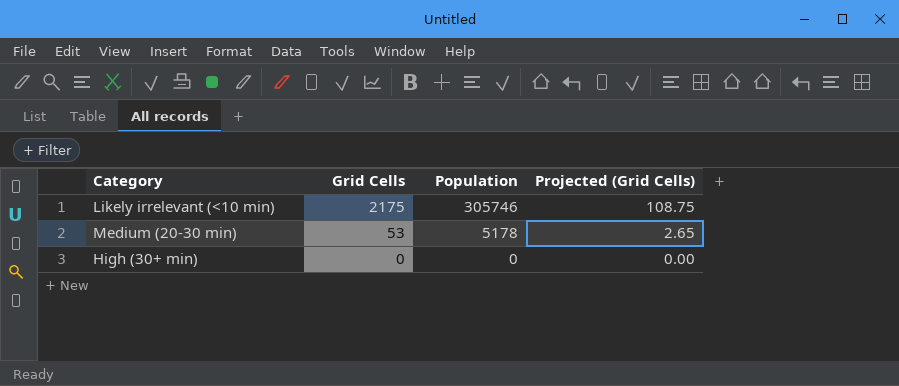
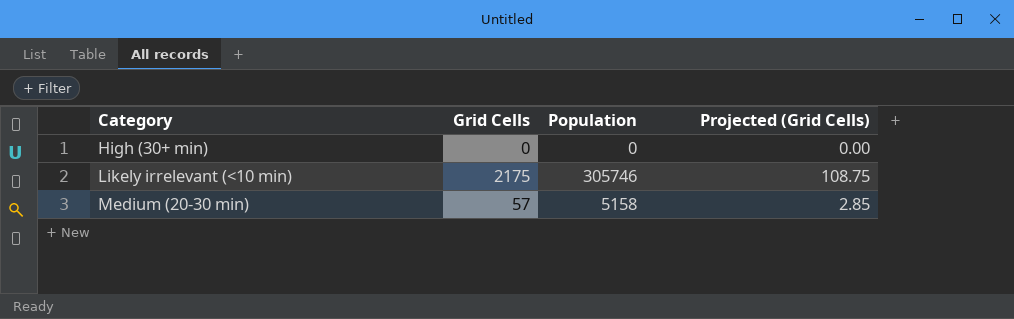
row order: Grid Cells descending -> Category ascending
Medium (20-30 min) | Grid Cells: 53 -> 57
Medium (20-30 min) | Population: 5178 -> 5158
Medium (20-30 min) | Projected (Grid Cells): 2.65 -> 2.85

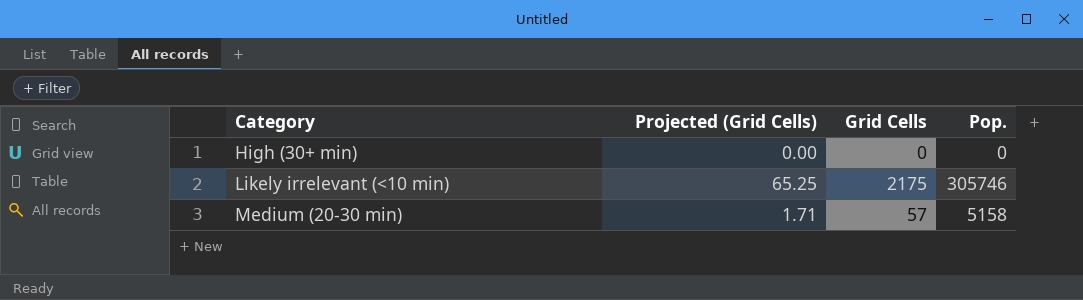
column Projected (Grid Cells) | formula: [Grid Cells] * 0.05 -> [Grid Cells] * 0.03
column Projected (Grid Cells) | position: 4 -> 2
column name: Population -> Pop.

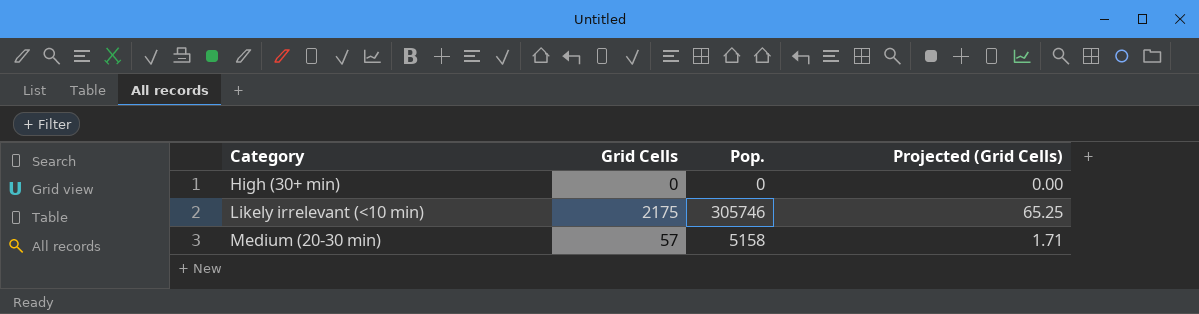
column Projected (Grid Cells) | position: 2 -> 4

